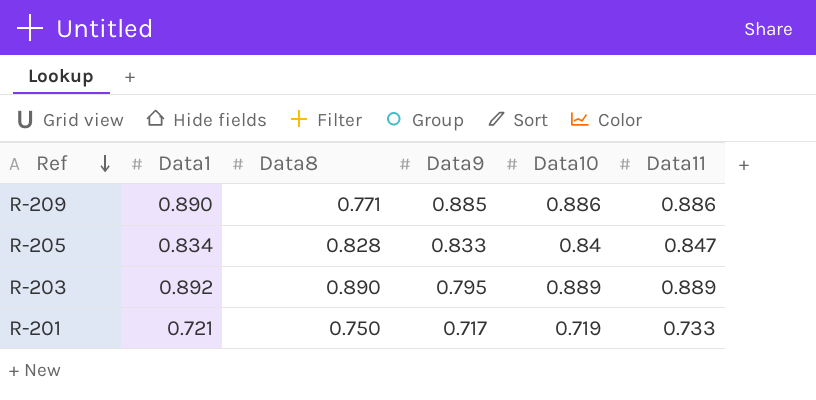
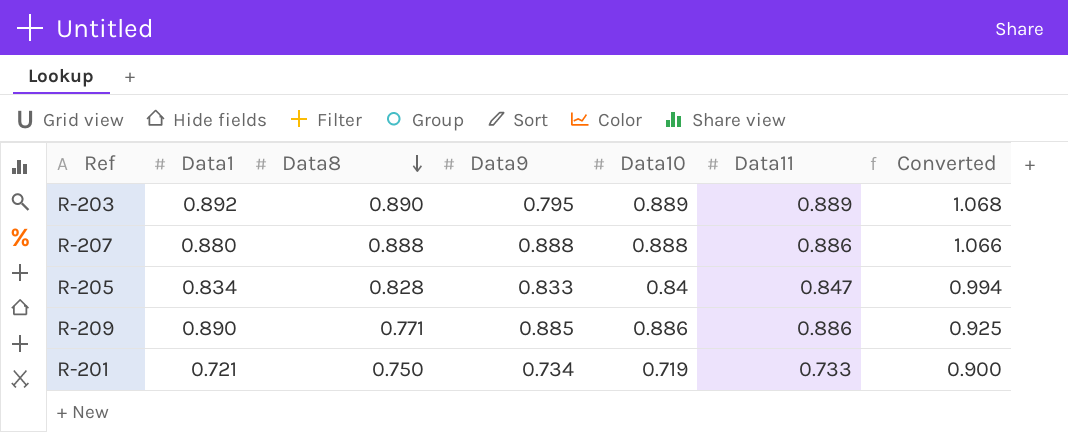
row order: Ref descending -> Data8 descending
column Converted | formula: none -> [Data8] * 1.2
row R-207: none -> 0.880 | 0.888 | 0.888 | 0.888 | 0.886 | 1.066
R-201 | Data9: 0.717 -> 0.734

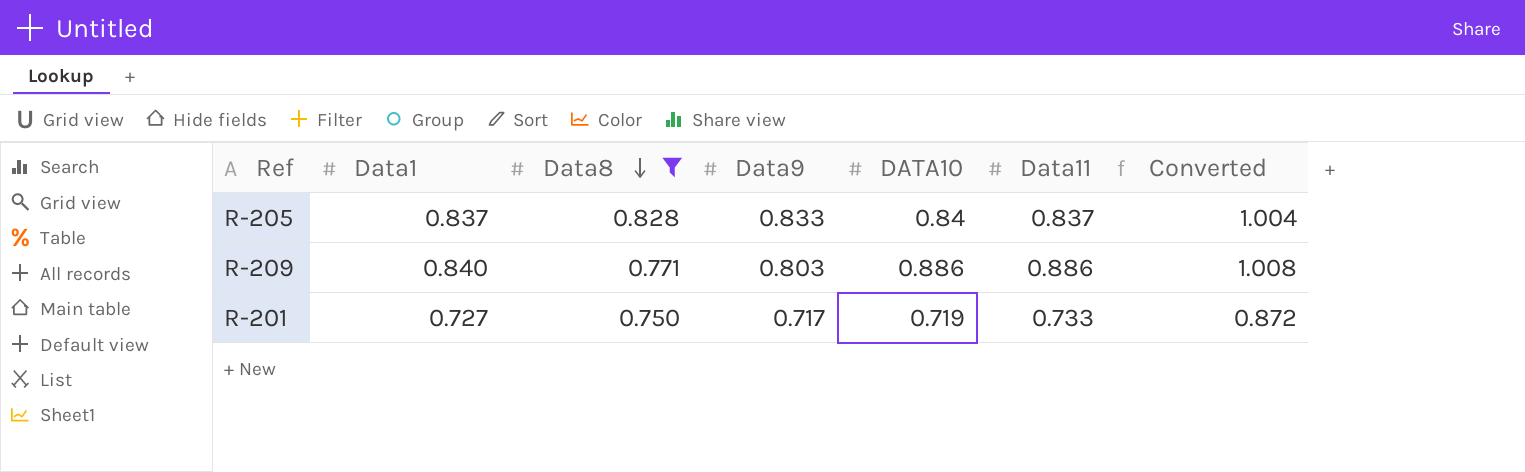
filter: none -> Data8 <= 0.828
column name: Data10 -> DATA10
column Converted | formula: [Data8] * 1.2 -> [Data1] * 1.2
R-205 | Data1: 0.834 -> 0.837
R-205 | Data11: 0.847 -> 0.837
R-209 | Data1: 0.890 -> 0.840
R-209 | Data9: 0.885 -> 0.803
R-201 | Data1: 0.721 -> 0.727
R-201 | Data9: 0.734 -> 0.717

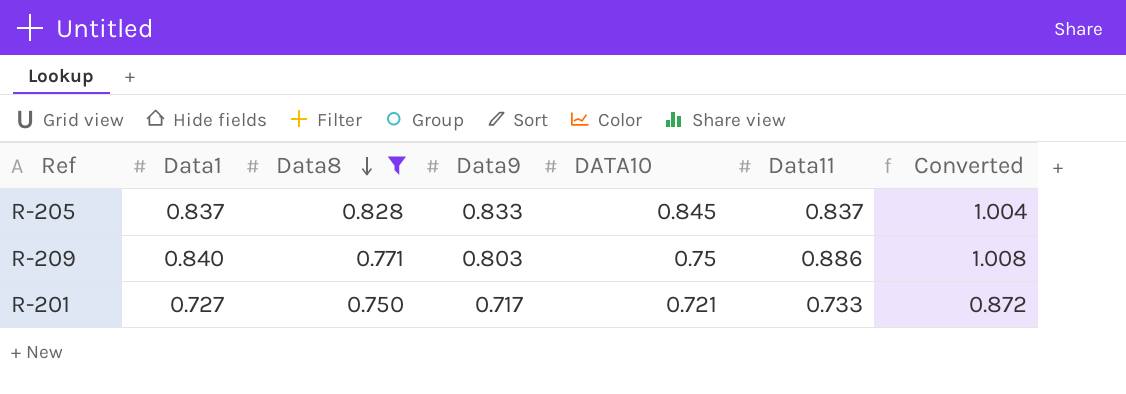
R-205 | DATA10: 0.84 -> 0.845
R-209 | DATA10: 0.886 -> 0.75
R-201 | DATA10: 0.719 -> 0.721

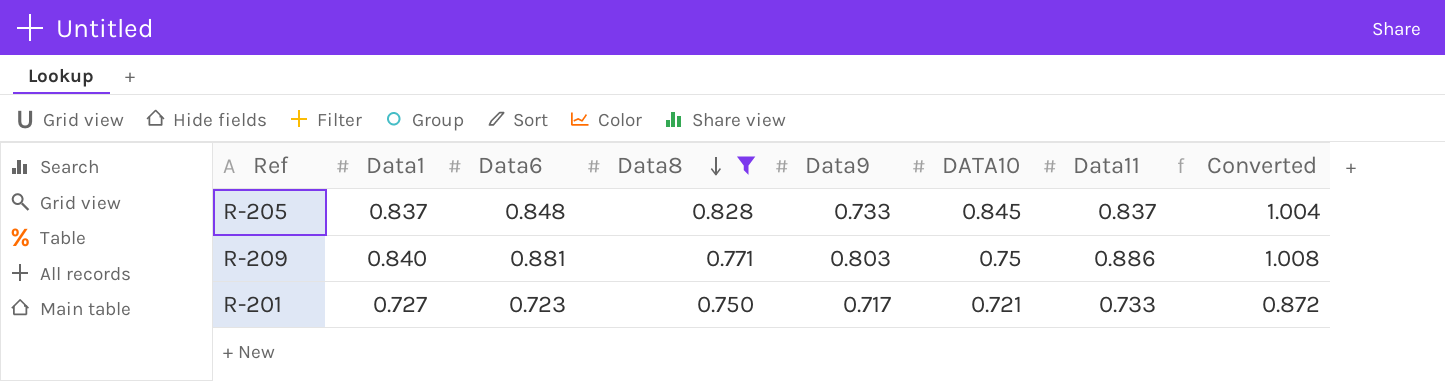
column Data6 | position: none -> 3
R-205 | Data9: 0.833 -> 0.733

